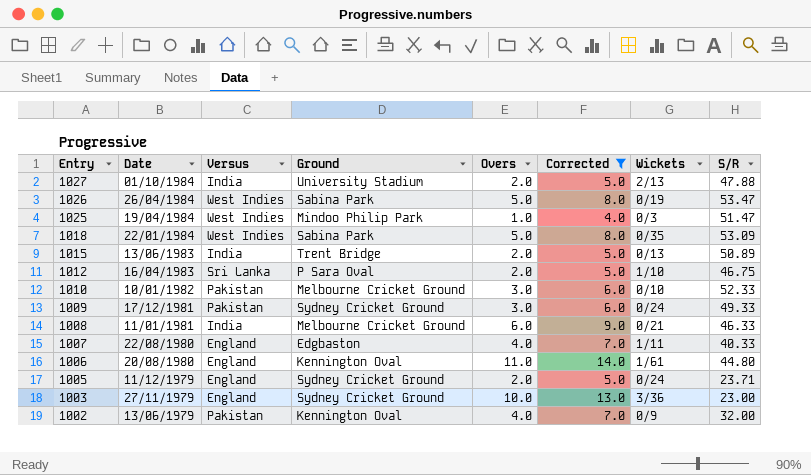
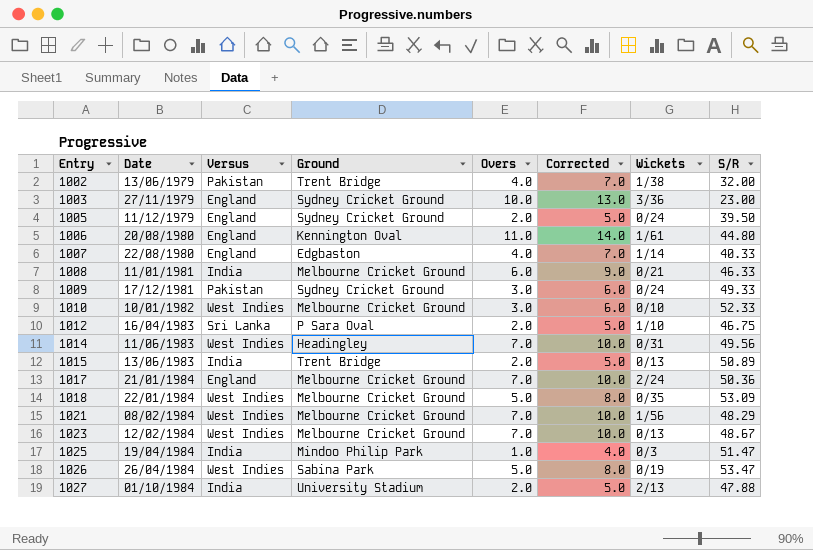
filter: Corrected != 10.0 -> none
row order: Entry descending -> Entry ascending
1002 | Ground: Kennington Oval -> Trent Bridge
1002 | Wickets: 0/9 -> 1/38
1005 | S/R: 23.71 -> 39.50
1007 | Wickets: 1/11 -> 1/14
1010 | Versus: Pakistan -> West Indies
1018 | Ground: Sabina Park -> Melbourne Cricket Ground
1025 | Versus: West Indies -> India

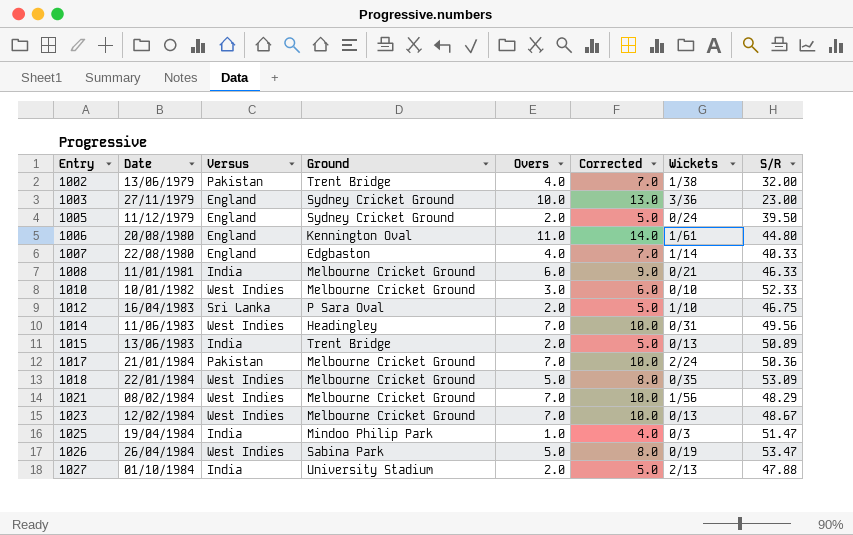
row 1009: 17/12/1981 | Pakistan | Sydney Cricket Ground | 3.0 | 6.0 | 0/24 | 49.33 -> none
1017 | Versus: England -> Pakistan

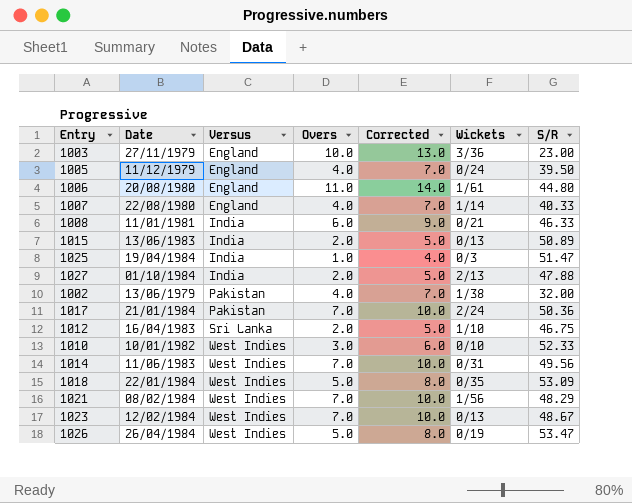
row order: Entry ascending -> Versus ascending
column Ground | position: 4 -> none
1005 | Overs: 2.0 -> 4.0
1005 | Corrected: 5.0 -> 7.0

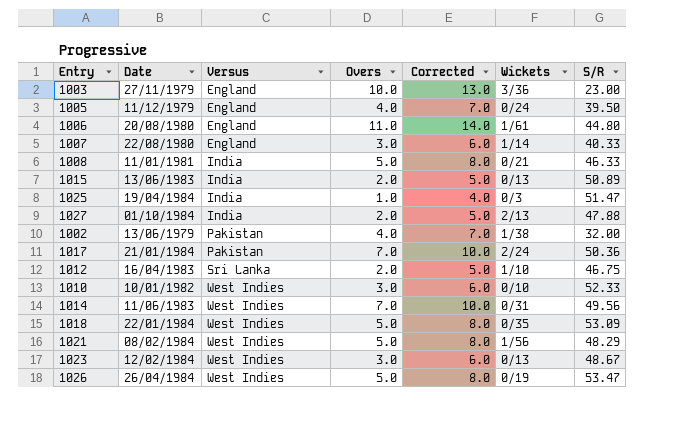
1007 | Overs: 4.0 -> 3.0
1007 | Corrected: 7.0 -> 6.0
1008 | Overs: 6.0 -> 5.0
1008 | Corrected: 9.0 -> 8.0
1021 | Overs: 7.0 -> 5.0
1021 | Corrected: 10.0 -> 8.0
1023 | Overs: 7.0 -> 3.0
1023 | Corrected: 10.0 -> 6.0

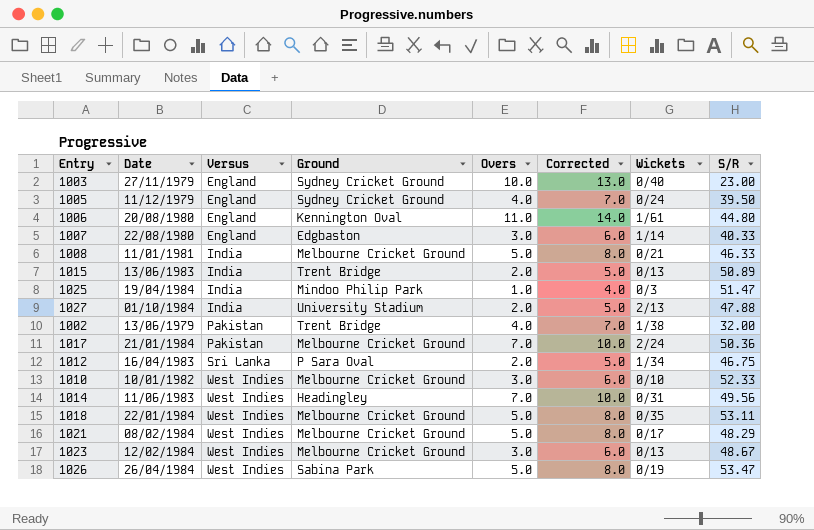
column Ground | position: none -> 4
1003 | Wickets: 3/36 -> 0/40
1012 | Wickets: 1/10 -> 1/34
1018 | S/R: 53.09 -> 53.11
1021 | Wickets: 1/56 -> 0/17

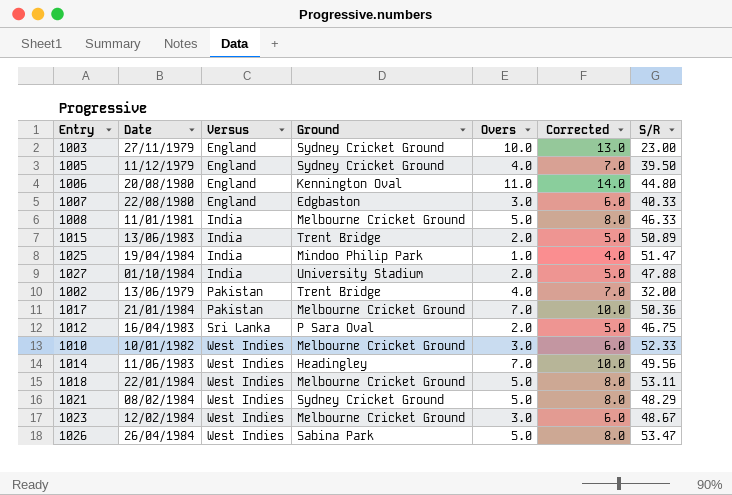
column Wickets | position: 7 -> none
1021 | Ground: Melbourne Cricket Ground -> Sydney Cricket Ground

